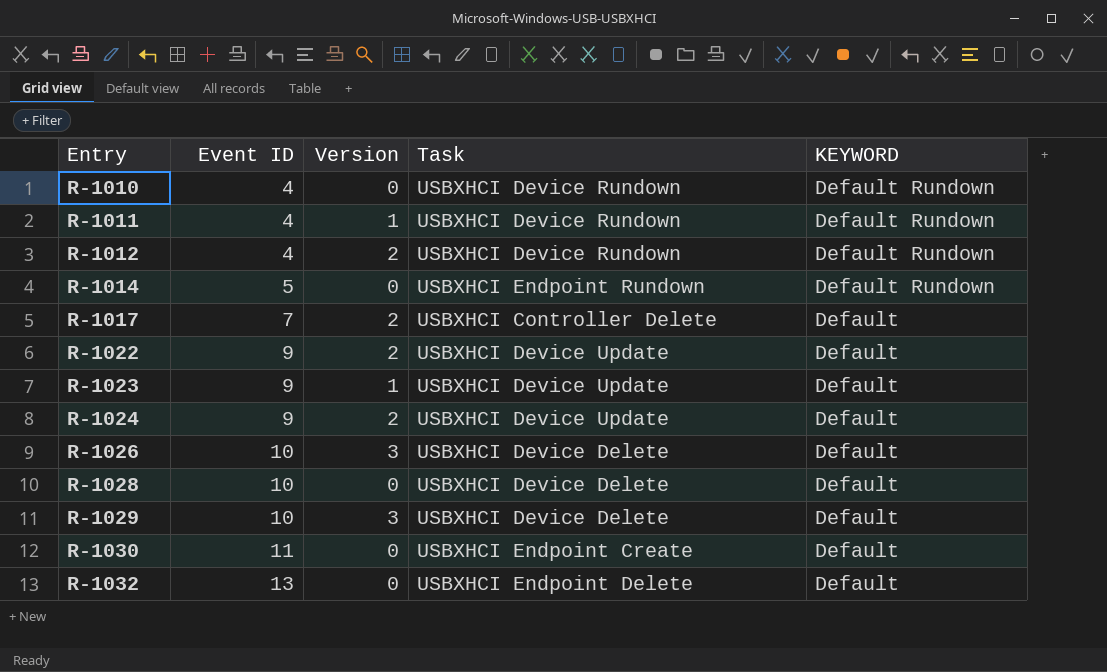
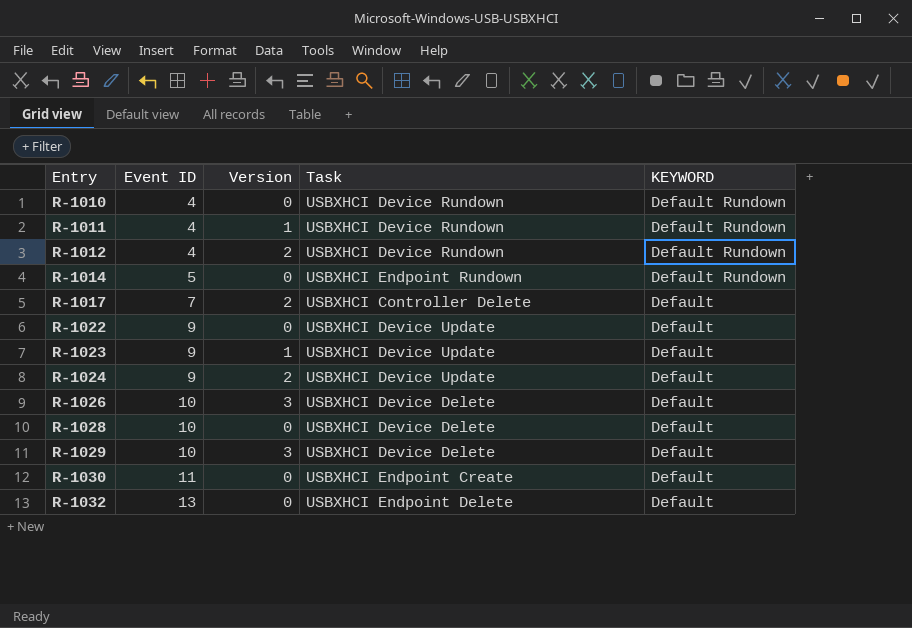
R-1022 | Version: 2 -> 0

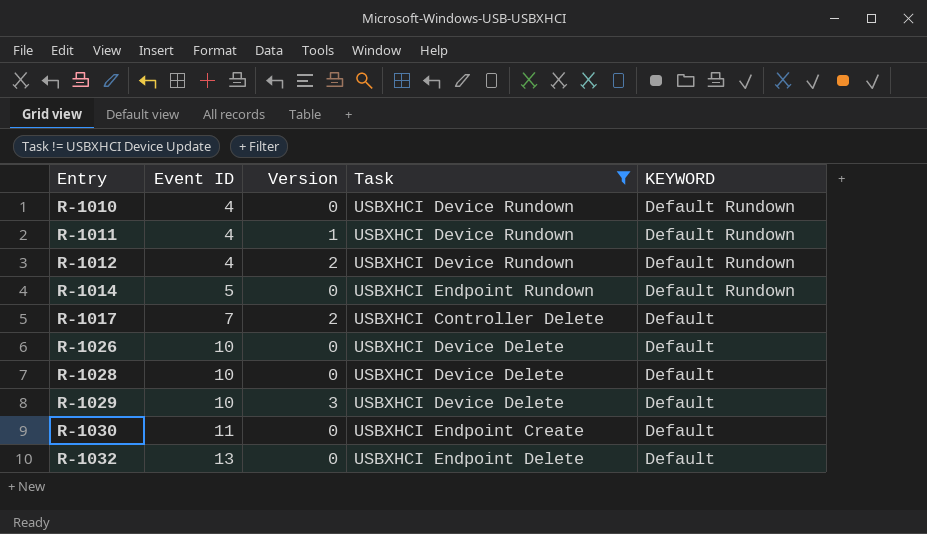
filter: none -> Task != USBXHCI Device Update
R-1026 | Version: 3 -> 0

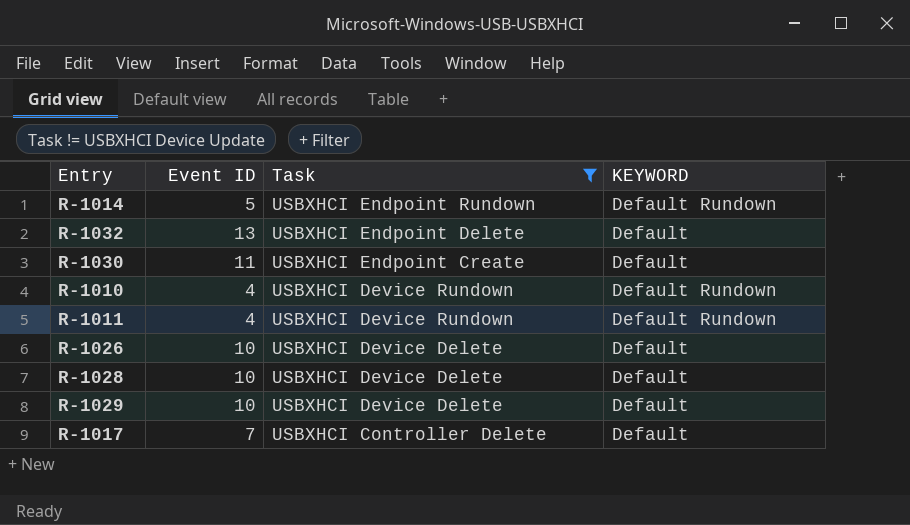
row order: Entry ascending -> Task descending
column Version | position: 3 -> none
row R-1012: 4 | 2 | USBXHCI Device Rundown | Default Rundown -> none

